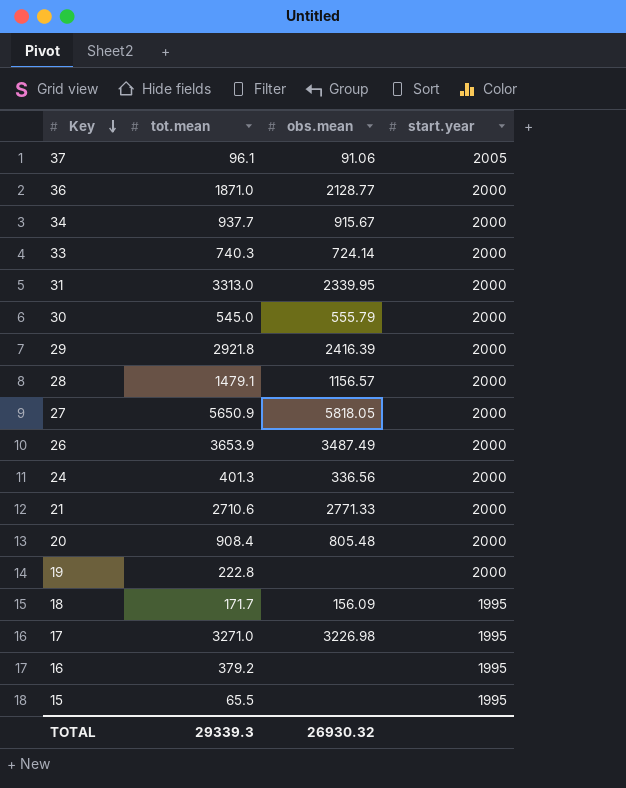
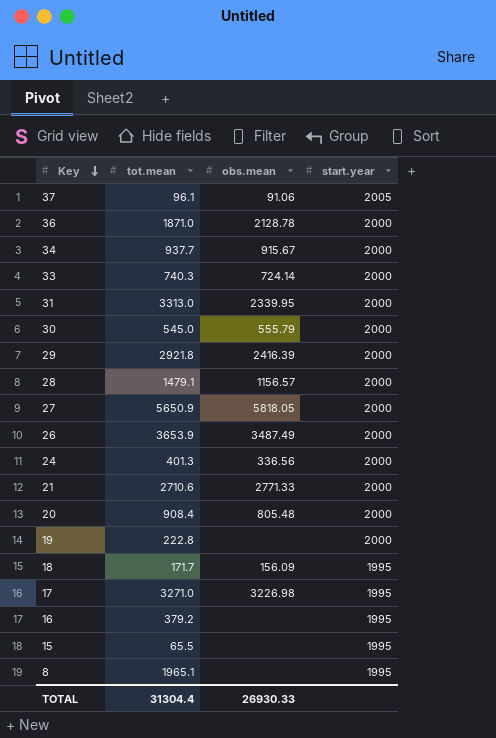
36 | obs.mean: 2128.77 -> 2128.78
row 8: none -> 1965.1 | none | 1995
TOTAL | tot.mean: 29339.3 -> 31304.4
TOTAL | obs.mean: 26930.32 -> 26930.33

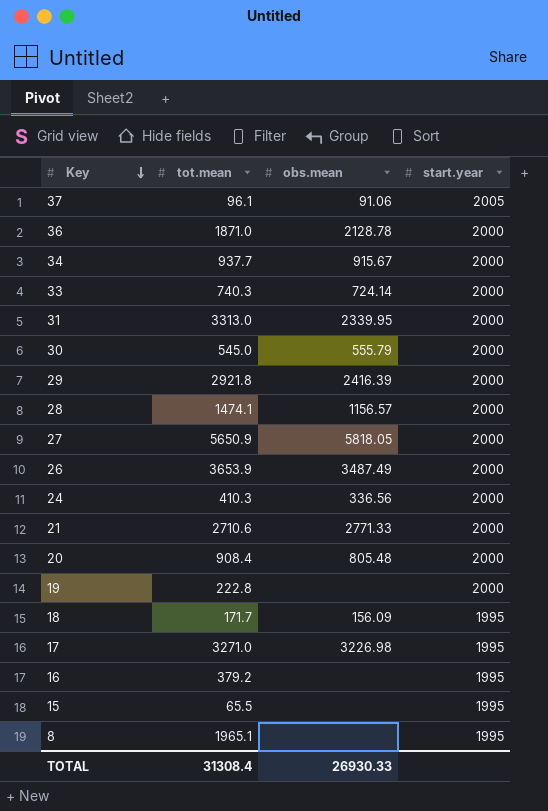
28 | tot.mean: 1479.1 -> 1474.1
24 | tot.mean: 401.3 -> 410.3
TOTAL | tot.mean: 31304.4 -> 31308.4

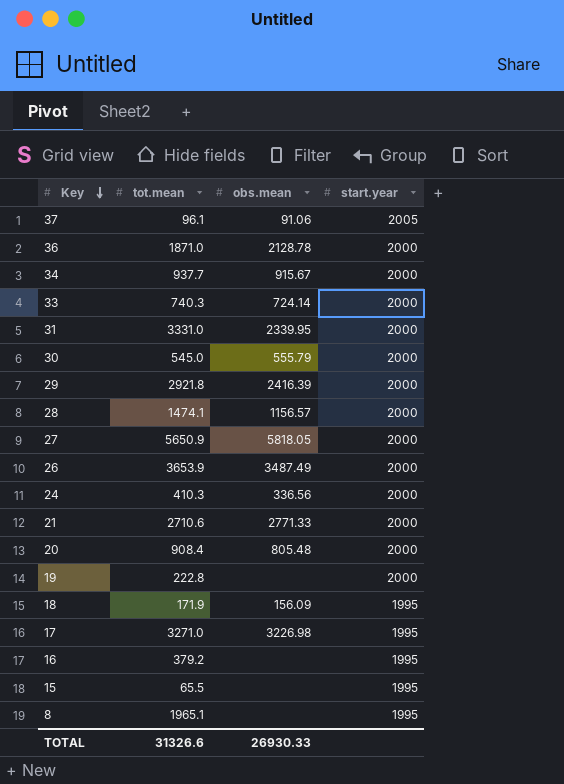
31 | tot.mean: 3313.0 -> 3331.0
18 | tot.mean: 171.7 -> 171.9
TOTAL | tot.mean: 31308.4 -> 31326.6

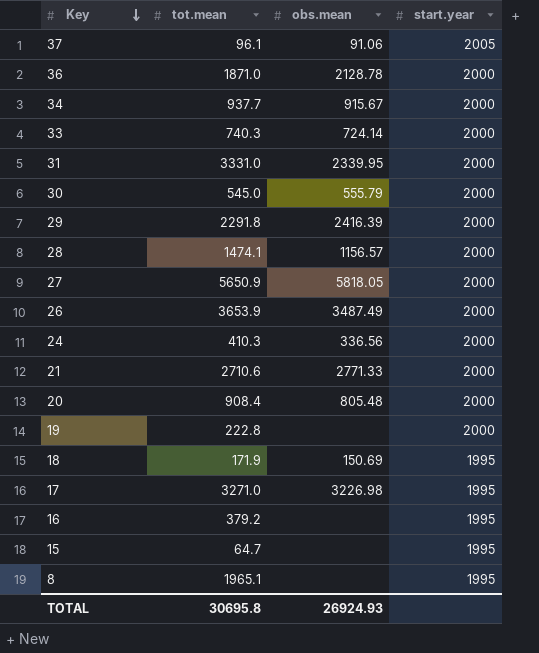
29 | tot.mean: 2921.8 -> 2291.8
18 | obs.mean: 156.09 -> 150.69
15 | tot.mean: 65.5 -> 64.7
TOTAL | tot.mean: 31326.6 -> 30695.8
TOTAL | obs.mean: 26930.33 -> 26924.93

